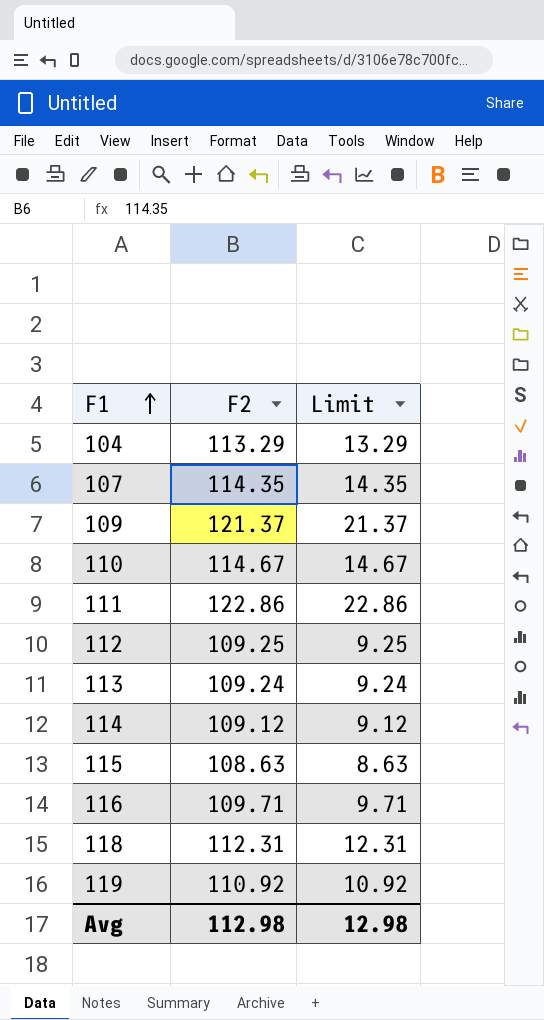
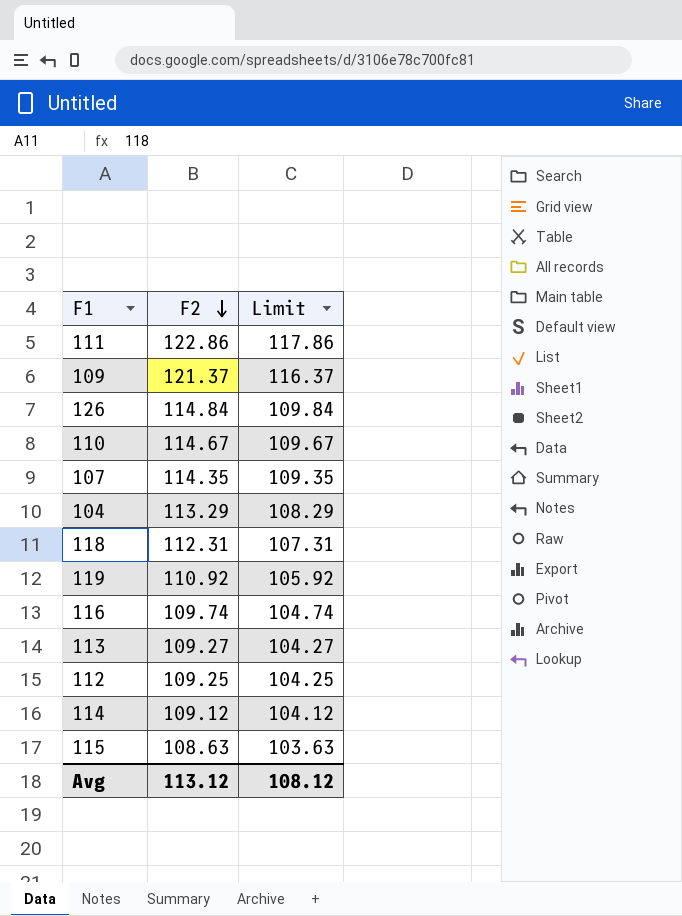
row order: F1 ascending -> F2 descending
column Limit | formula: [F2] - 100 -> [F2] - 5
row 126: none -> 114.84 | 109.84
116 | F2: 109.71 -> 109.74
113 | F2: 109.24 -> 109.27
Avg | F2: 112.98 -> 113.12
Avg | Limit: 12.98 -> 108.12

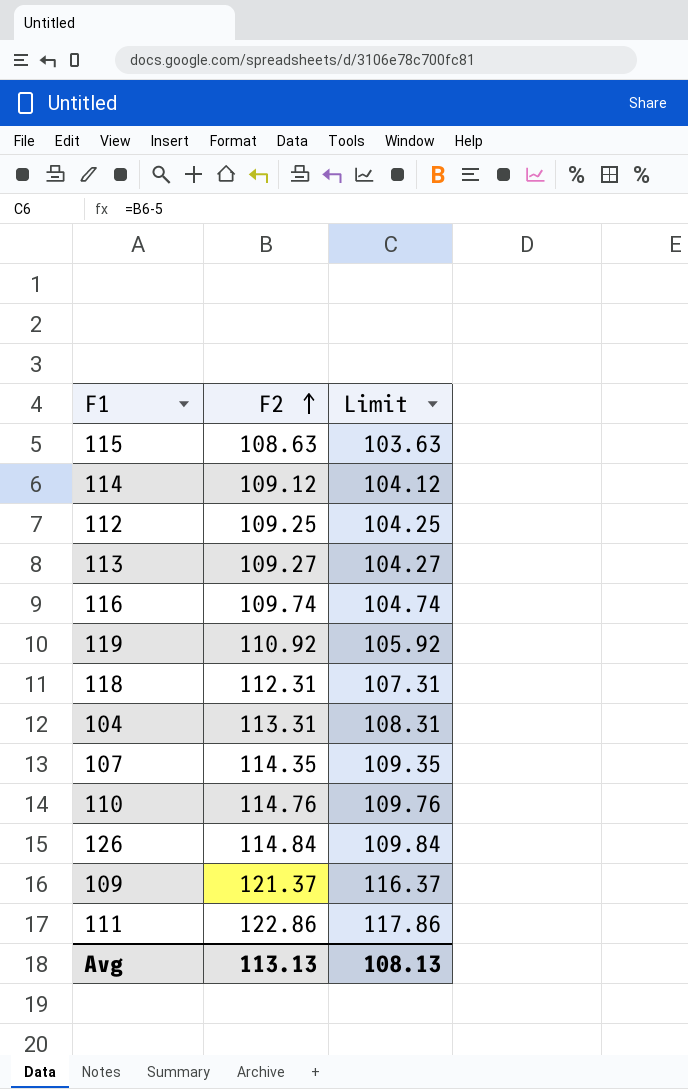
row order: F2 descending -> F2 ascending
104 | F2: 113.29 -> 113.31
104 | Limit: 108.29 -> 108.31
110 | F2: 114.67 -> 114.76
110 | Limit: 109.67 -> 109.76
Avg | F2: 113.12 -> 113.13
Avg | Limit: 108.12 -> 108.13

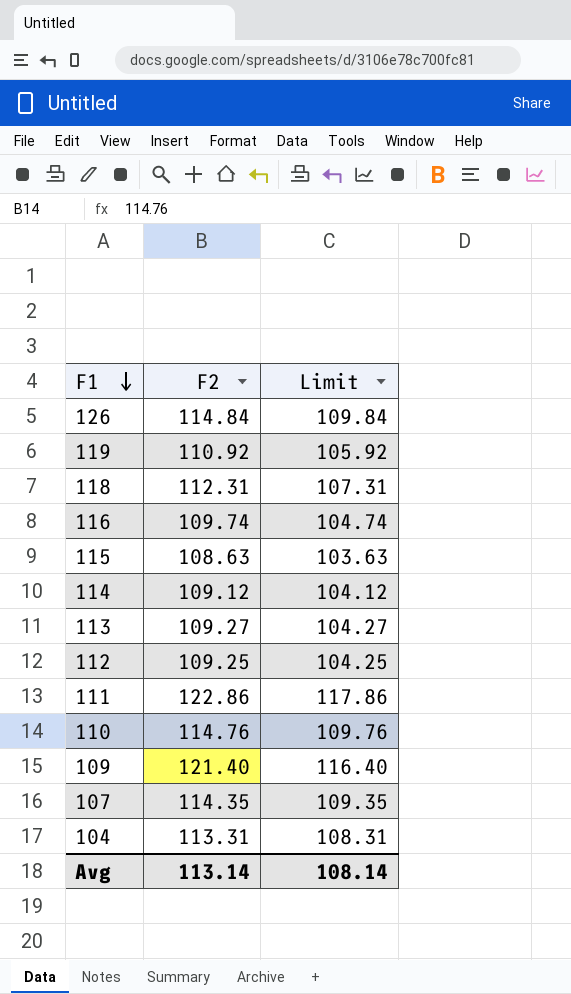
row order: F2 ascending -> F1 descending
109 | F2: 121.37 -> 121.40
109 | Limit: 116.37 -> 116.40
Avg | F2: 113.13 -> 113.14
Avg | Limit: 108.13 -> 108.14

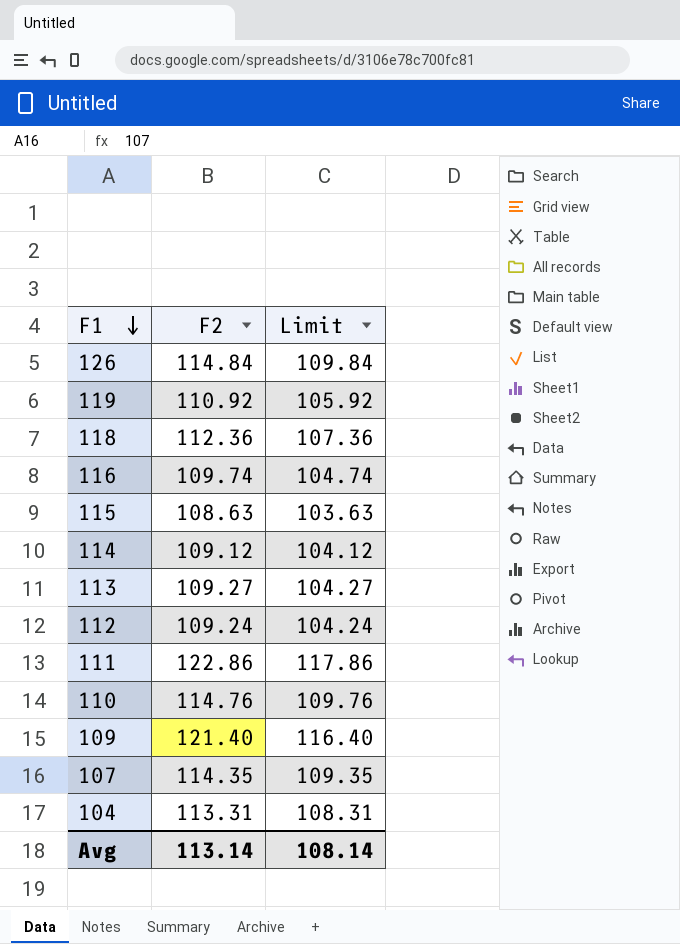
118 | F2: 112.31 -> 112.36
118 | Limit: 107.31 -> 107.36
112 | F2: 109.25 -> 109.24
112 | Limit: 104.25 -> 104.24

